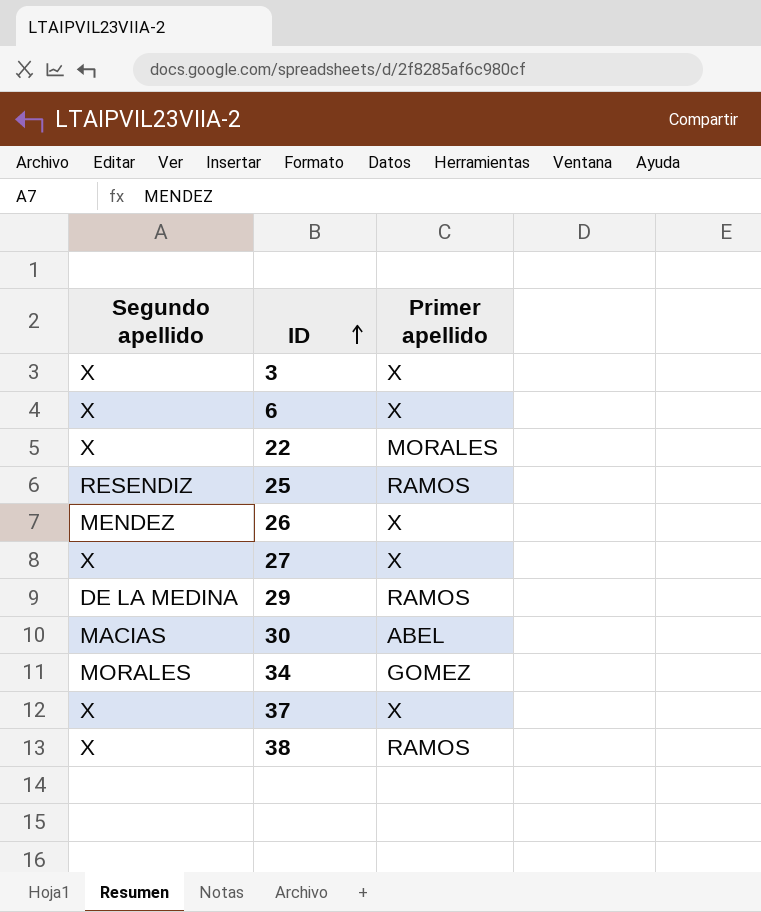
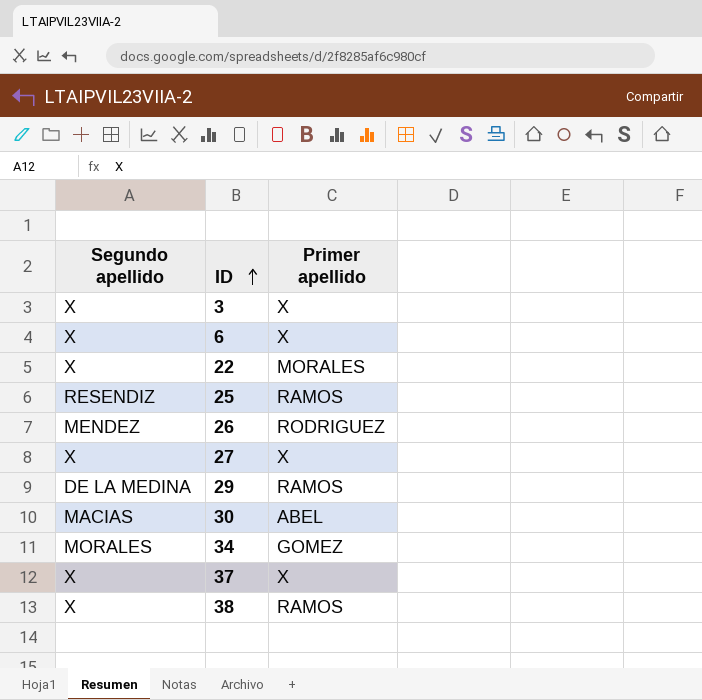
26 | Primer apellido: X -> RODRIGUEZ

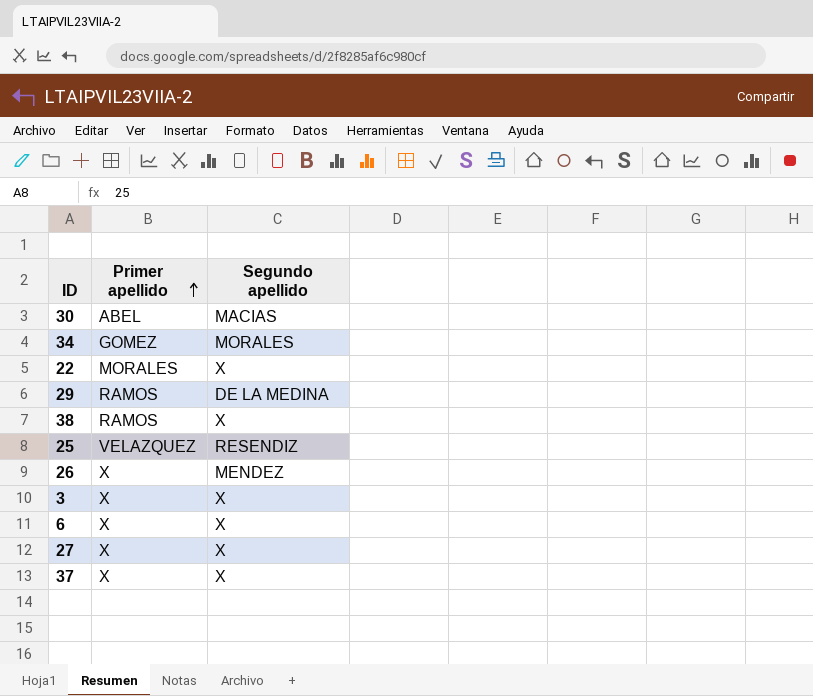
row order: ID ascending -> Primer apellido ascending
column Segundo apellido | position: 1 -> 3
25 | Primer apellido: RAMOS -> VELAZQUEZ
26 | Primer apellido: RODRIGUEZ -> X

